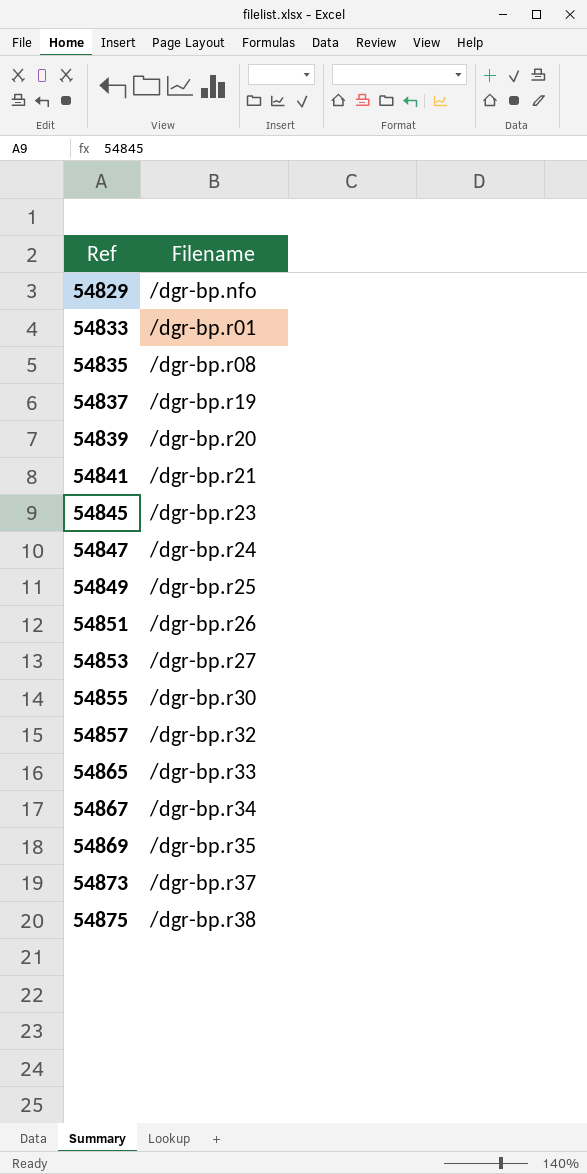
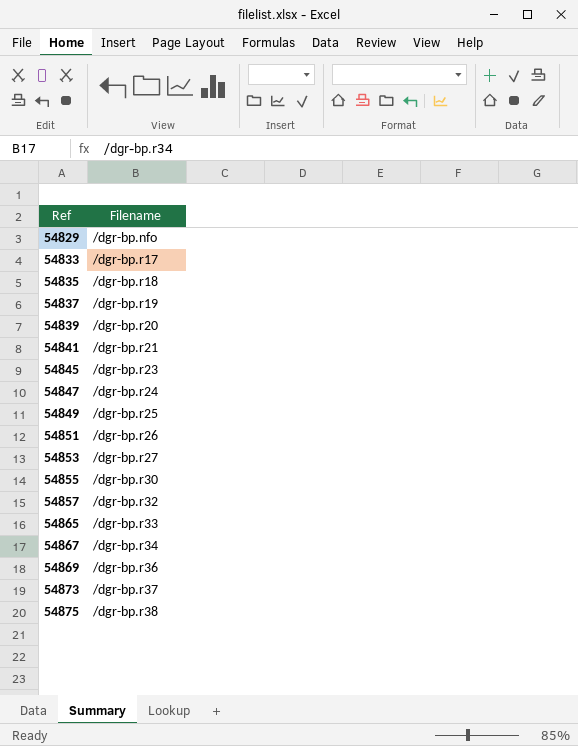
54833 | Filename: /dgr-bp.r01 -> /dgr-bp.r17
54835 | Filename: /dgr-bp.r08 -> /dgr-bp.r18
54869 | Filename: /dgr-bp.r35 -> /dgr-bp.r36

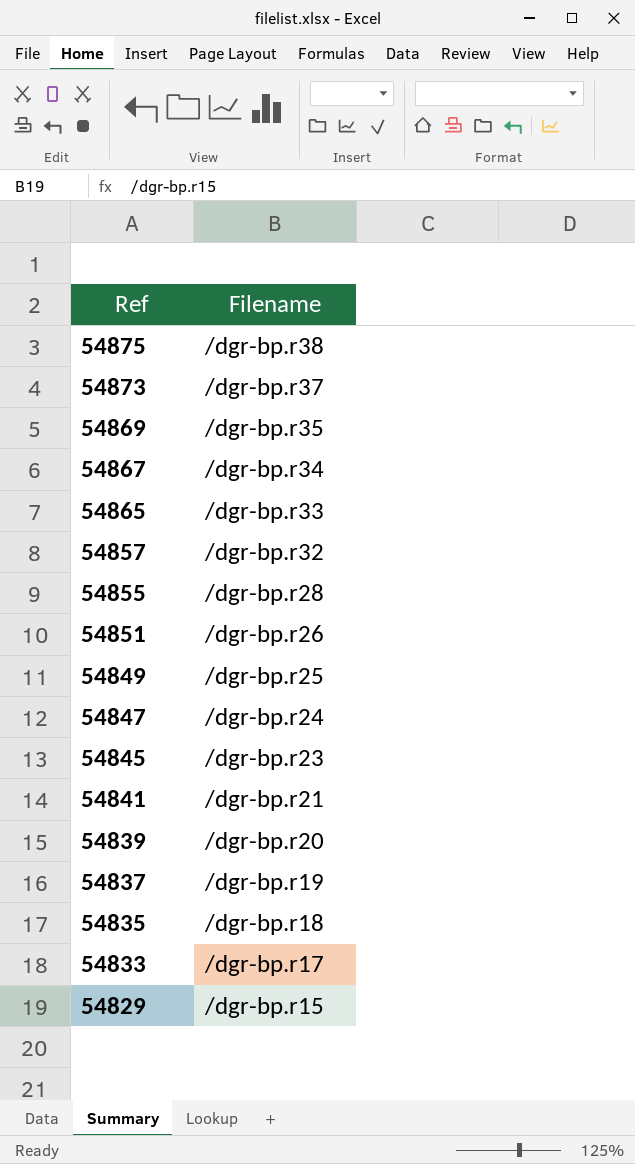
row order: Ref ascending -> Ref descending
row 54853: /dgr-bp.r27 -> none
54869 | Filename: /dgr-bp.r36 -> /dgr-bp.r35
54855 | Filename: /dgr-bp.r30 -> /dgr-bp.r28
54829 | Filename: /dgr-bp.nfo -> /dgr-bp.r15

